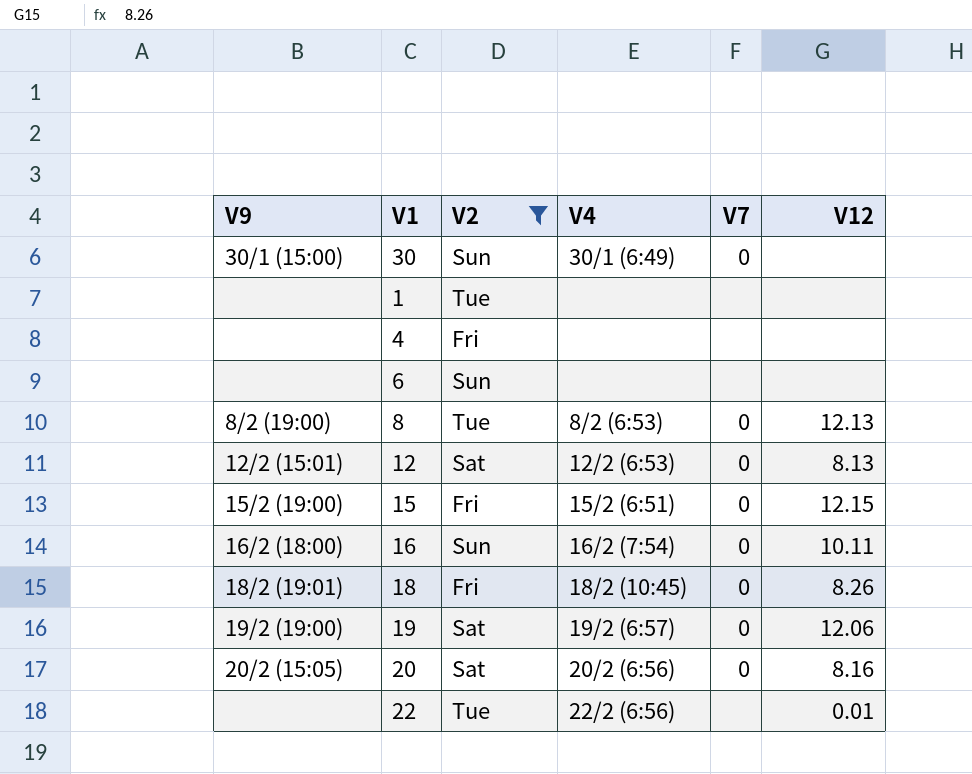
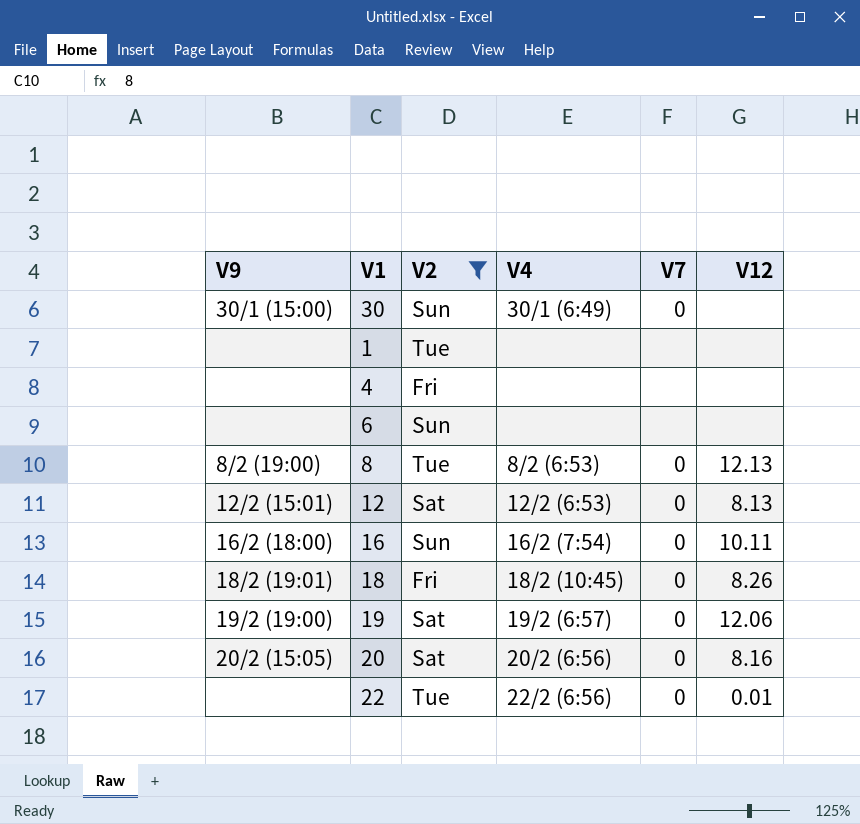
row 15: 15/2 (19:00) | Fri | 15/2 (6:51) | 0 | 12.15 -> none
22 | V7: none -> 0

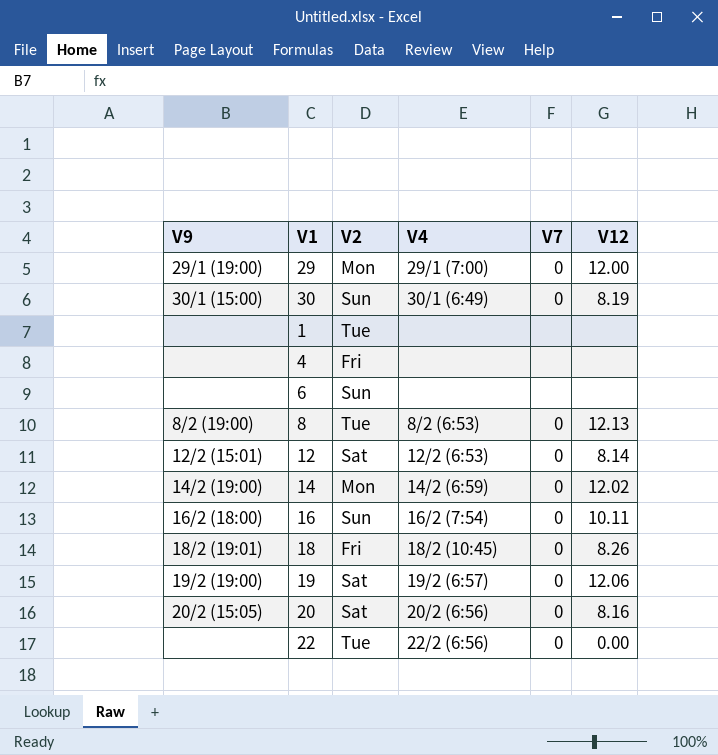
filter: V2 != Mon -> none
30 | V12: none -> 8.19
12 | V12: 8.13 -> 8.14
22 | V12: 0.01 -> 0.00

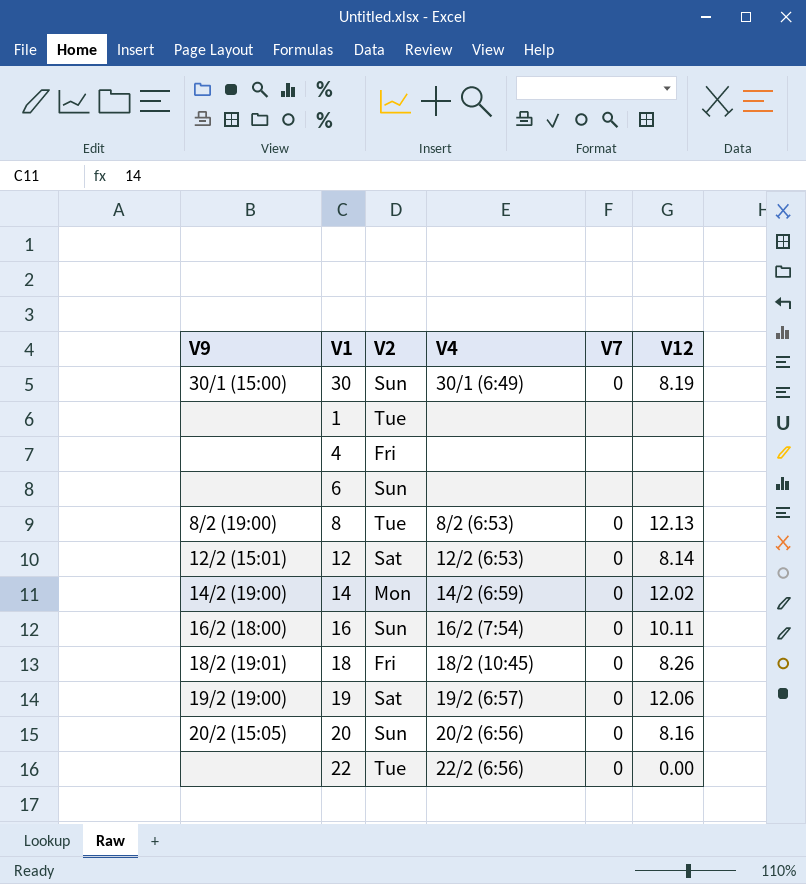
row 29: 29/1 (19:00) | Mon | 29/1 (7:00) | 0 | 12.00 -> none
20 | V2: Sat -> Sun

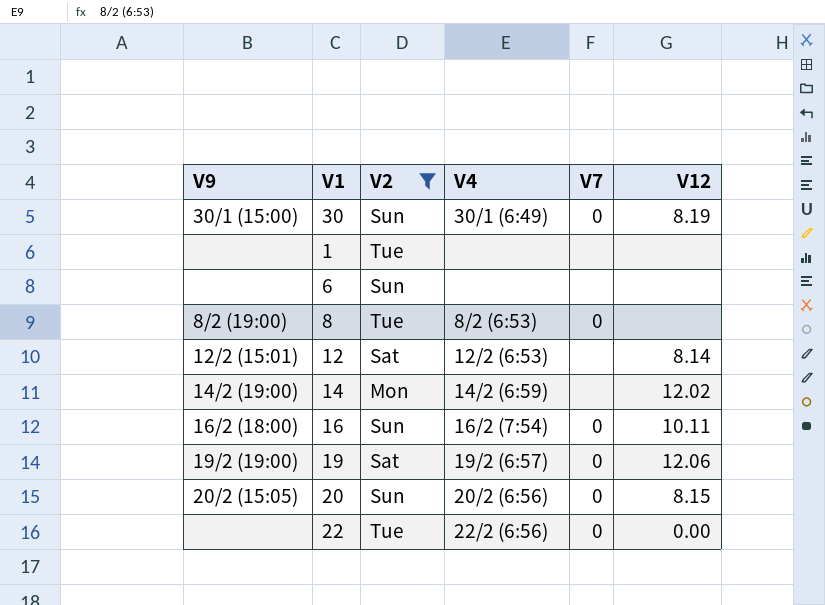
filter: none -> V2 != Fri
8 | V12: 12.13 -> none
12 | V7: 0 -> none
14 | V7: 0 -> none
20 | V12: 8.16 -> 8.15

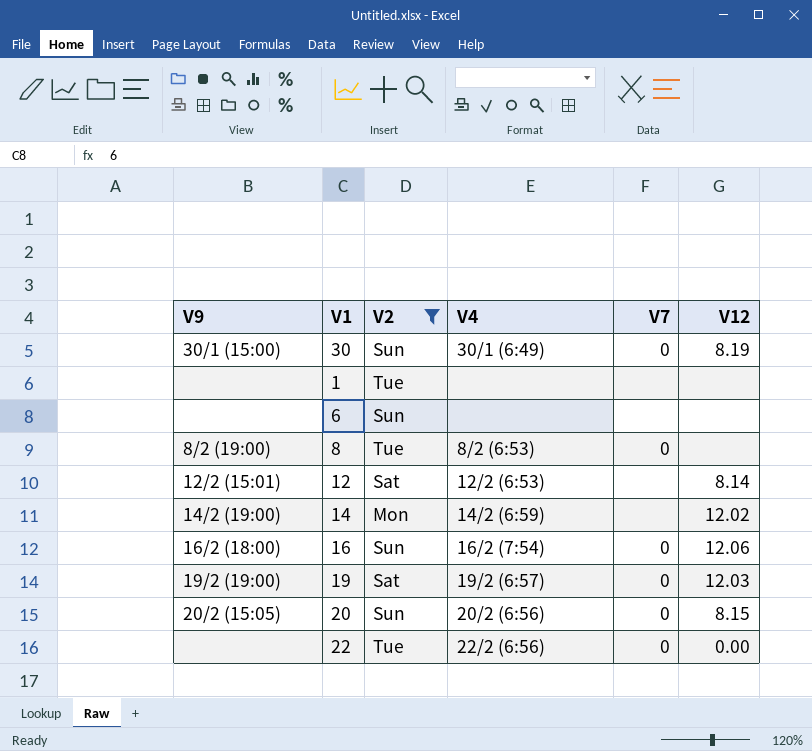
16 | V12: 10.11 -> 12.06
19 | V12: 12.06 -> 12.03

